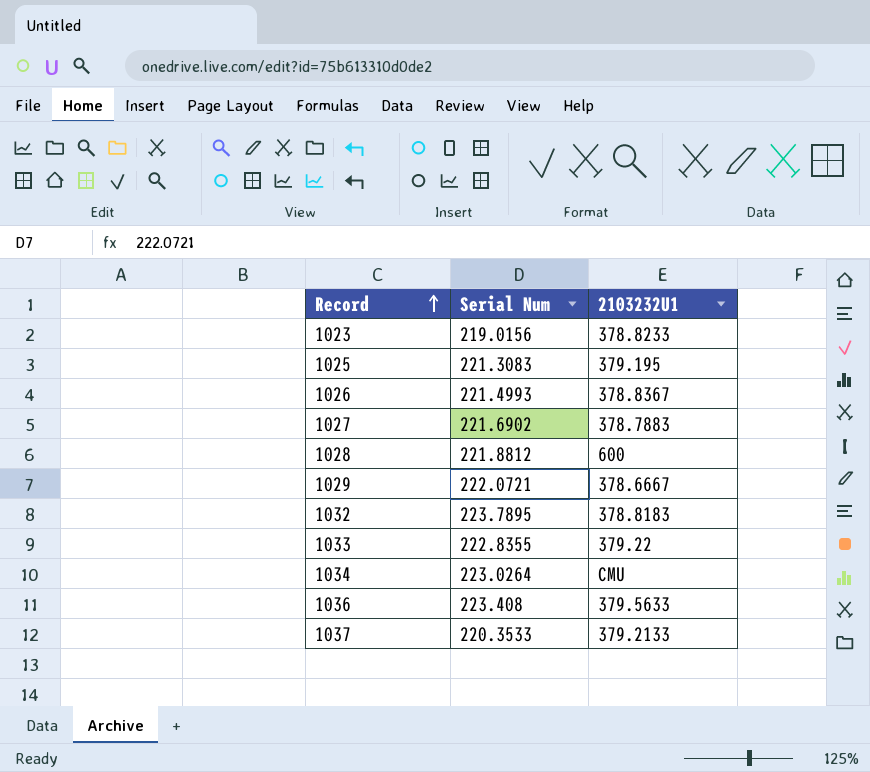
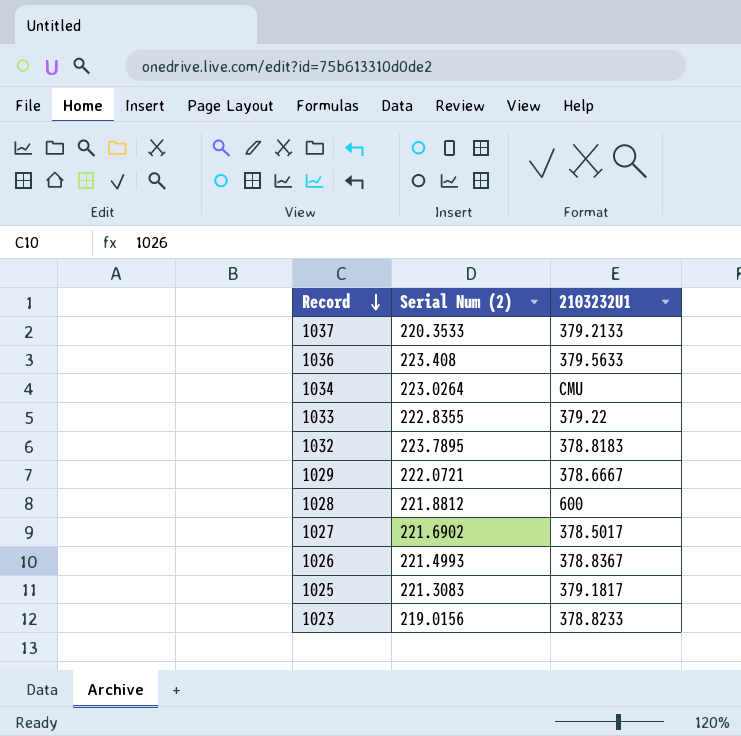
row order: Record ascending -> Record descending
column name: Serial Num -> Serial Num (2)
1027 | 2103232U1: 378.7883 -> 378.5017
1025 | 2103232U1: 379.195 -> 379.1817

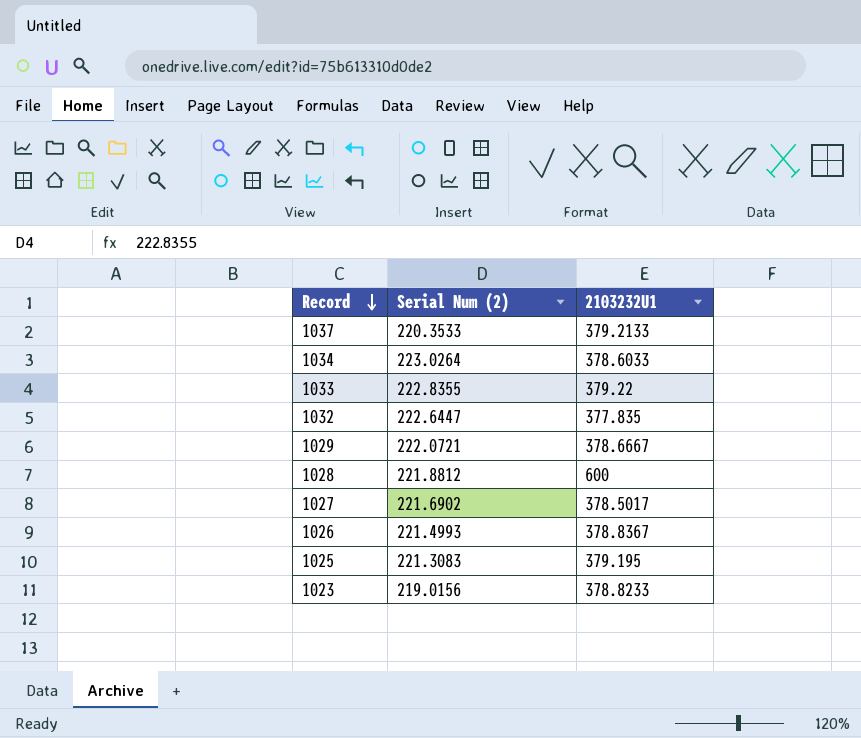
row 1036: 223.408 | 379.5633 -> none
1034 | 2103232U1: CMU -> 378.6033
1032 | Serial Num (2): 223.7895 -> 222.6447
1032 | 2103232U1: 378.8183 -> 377.835
1025 | 2103232U1: 379.1817 -> 379.195

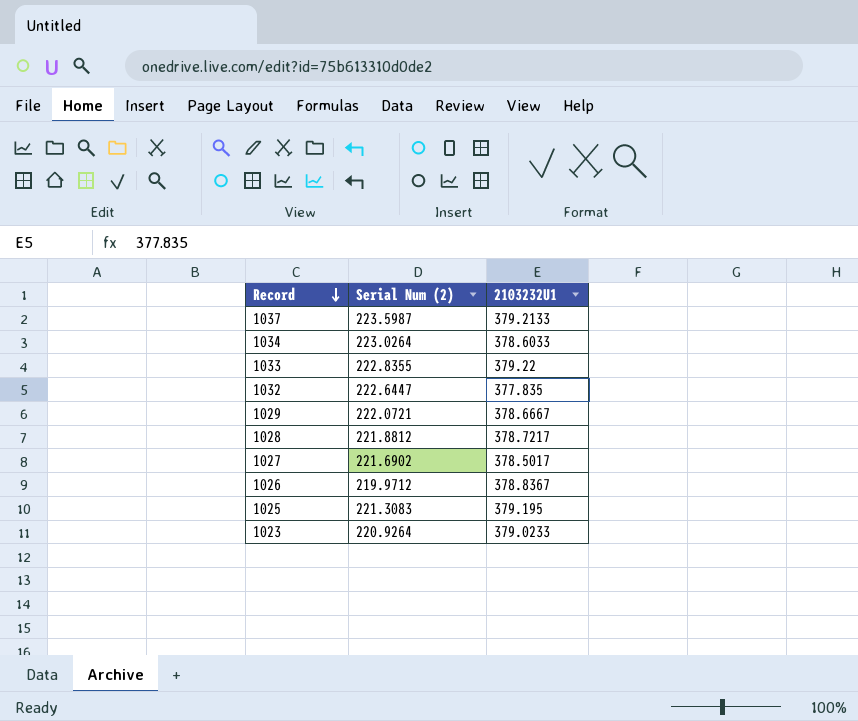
1037 | Serial Num (2): 220.3533 -> 223.5987
1028 | 2103232U1: 600 -> 378.7217
1026 | Serial Num (2): 221.4993 -> 219.9712
1023 | Serial Num (2): 219.0156 -> 220.9264
1023 | 2103232U1: 378.8233 -> 379.0233

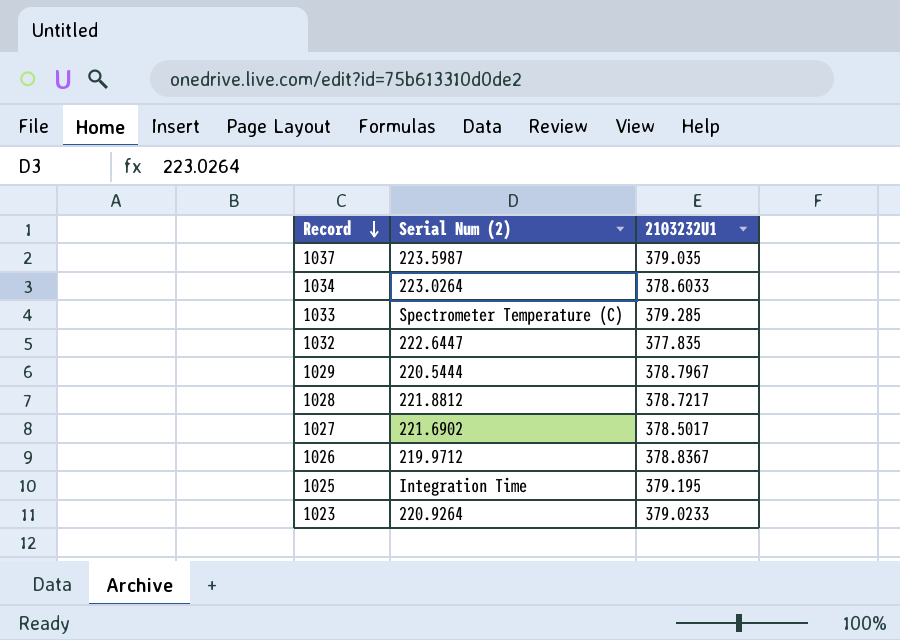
1037 | 2103232U1: 379.2133 -> 379.035
1033 | Serial Num (2): 222.8355 -> Spectrometer Temperature (C)
1033 | 2103232U1: 379.22 -> 379.285
1029 | Serial Num (2): 222.0721 -> 220.5444
1029 | 2103232U1: 378.6667 -> 378.7967
1025 | Serial Num (2): 221.3083 -> Integration Time

